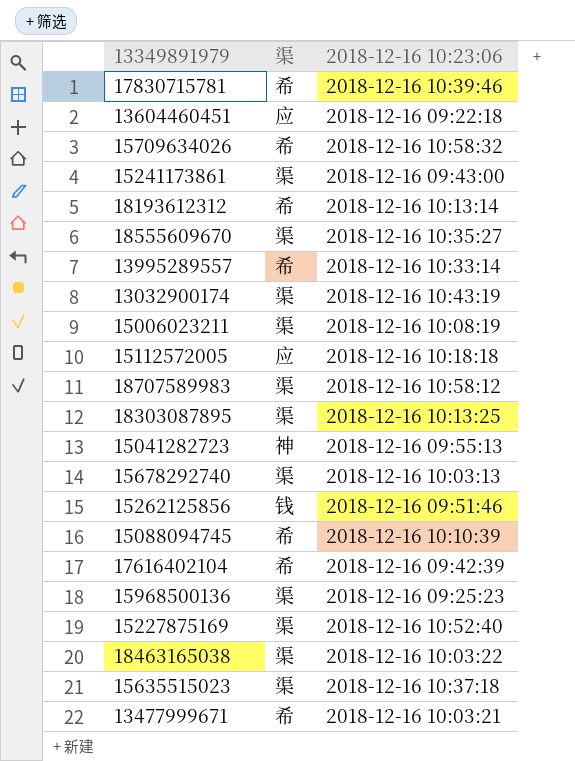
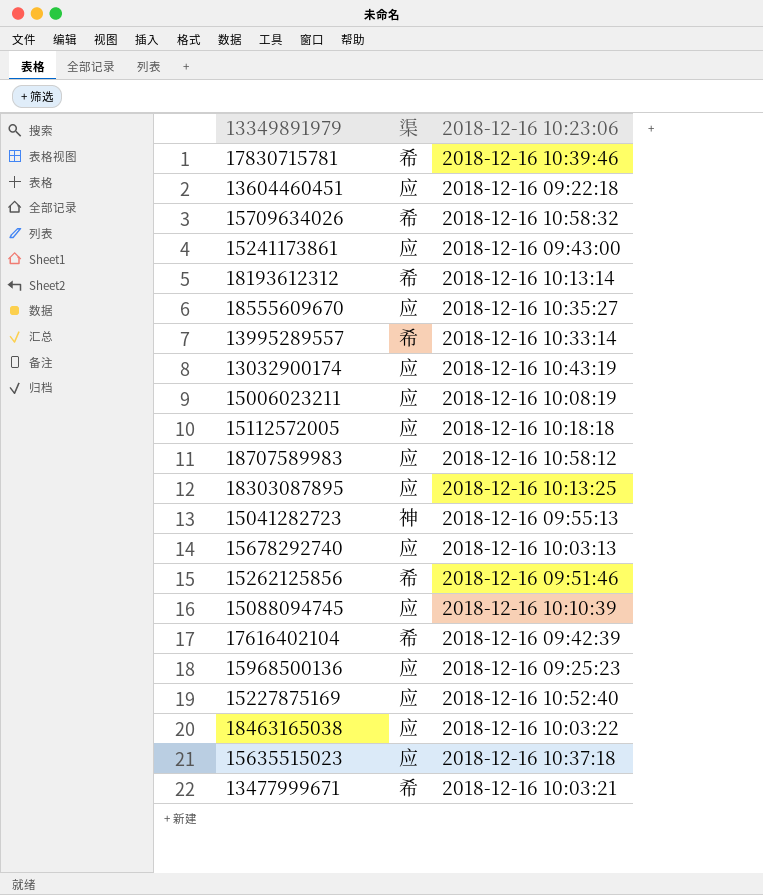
15241173861 | 渠: 渠 -> 应
18555609670 | 渠: 渠 -> 应
13032900174 | 渠: 渠 -> 应
15006023211 | 渠: 渠 -> 应
18707589983 | 渠: 渠 -> 应
18303087895 | 渠: 渠 -> 应
15678292740 | 渠: 渠 -> 应
15262125856 | 渠: 钱 -> 希
15088094745 | 渠: 希 -> 应
15968500136 | 渠: 渠 -> 应
15227875169 | 渠: 渠 -> 应
18463165038 | 渠: 渠 -> 应
15635515023 | 渠: 渠 -> 应

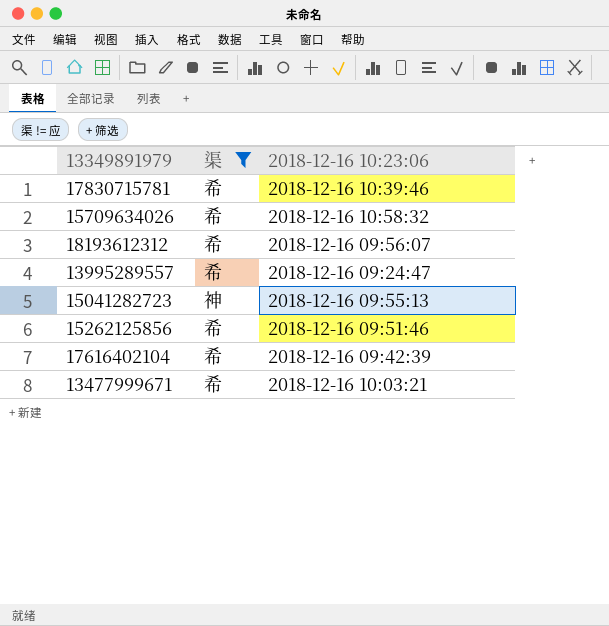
filter: none -> 渠 != 应
18193612312 | 2018-12-16 10:23:06: 2018-12-16 10:13:14 -> 2018-12-16 09:56:07
13995289557 | 2018-12-16 10:23:06: 2018-12-16 10:33:14 -> 2018-12-16 09:24:47

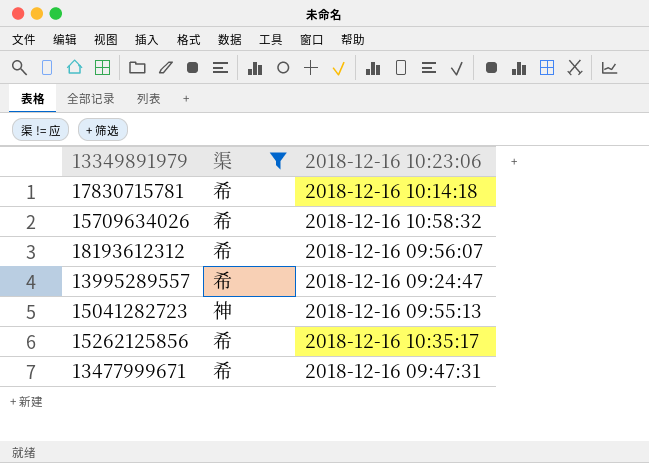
row 17616402104: 希 | 2018-12-16 09:42:39 -> none
17830715781 | 2018-12-16 10:23:06: 2018-12-16 10:39:46 -> 2018-12-16 10:14:18
15262125856 | 2018-12-16 10:23:06: 2018-12-16 09:51:46 -> 2018-12-16 10:35:17
13477999671 | 2018-12-16 10:23:06: 2018-12-16 10:03:21 -> 2018-12-16 09:47:31

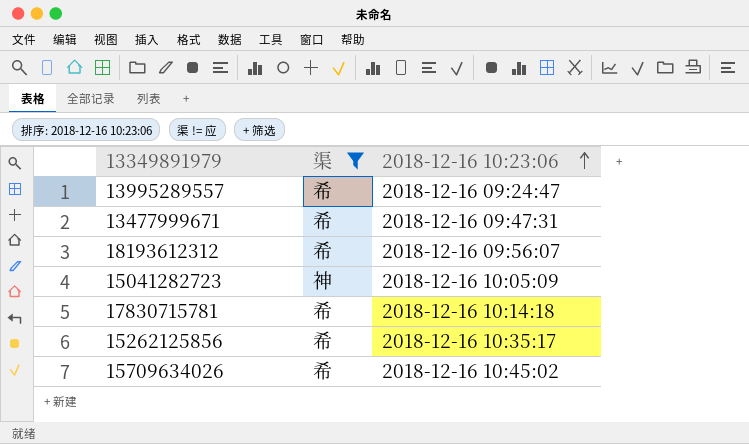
row order: none -> 2018-12-16 10:23:06 ascending
15041282723 | 2018-12-16 10:23:06: 2018-12-16 09:55:13 -> 2018-12-16 10:05:09
15709634026 | 2018-12-16 10:23:06: 2018-12-16 10:58:32 -> 2018-12-16 10:45:02

